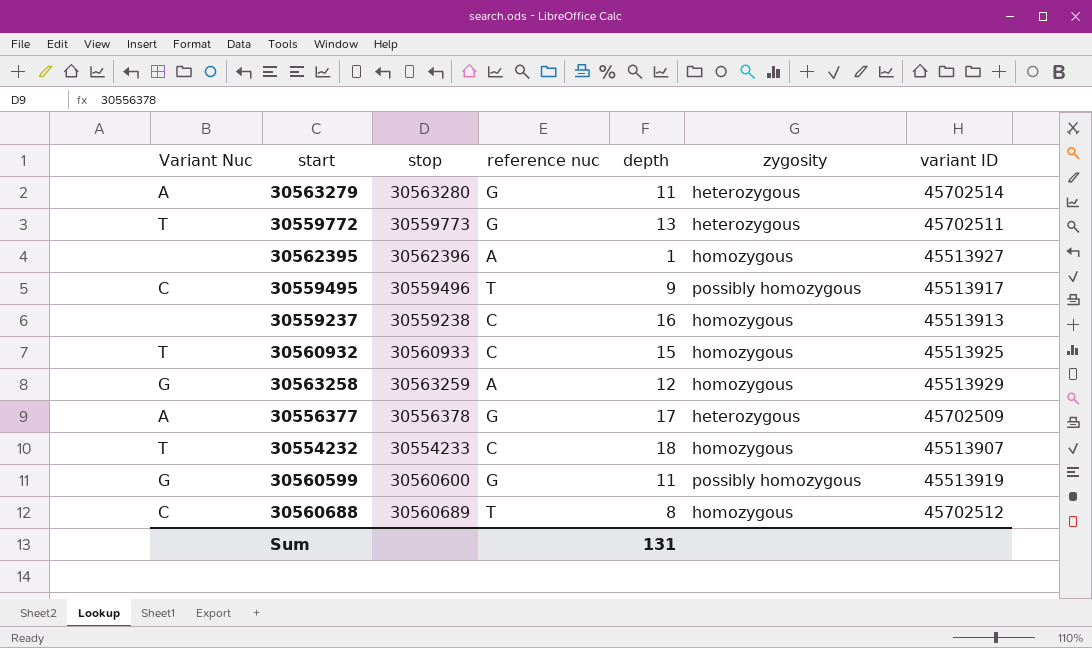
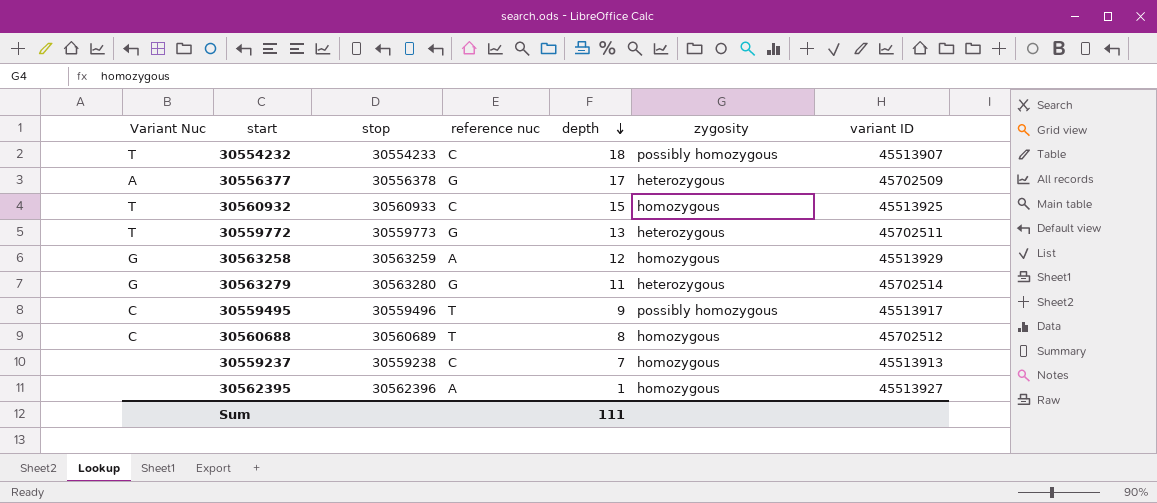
row order: none -> depth descending
row 30560599: G | 30560600 | G | 11 | possibly homozygous | 45513919 -> none
30554232 | zygosity: homozygous -> possibly homozygous
30563279 | Variant Nuc: A -> G
30559237 | depth: 16 -> 7
Sum | depth: 131 -> 111

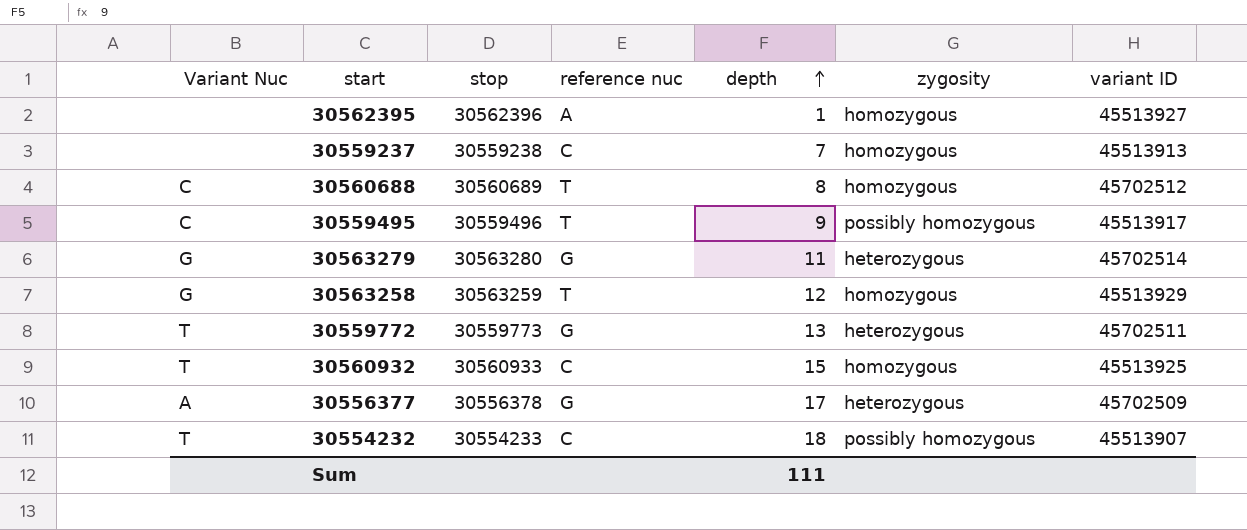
row order: depth descending -> depth ascending
30563258 | reference nuc: A -> T

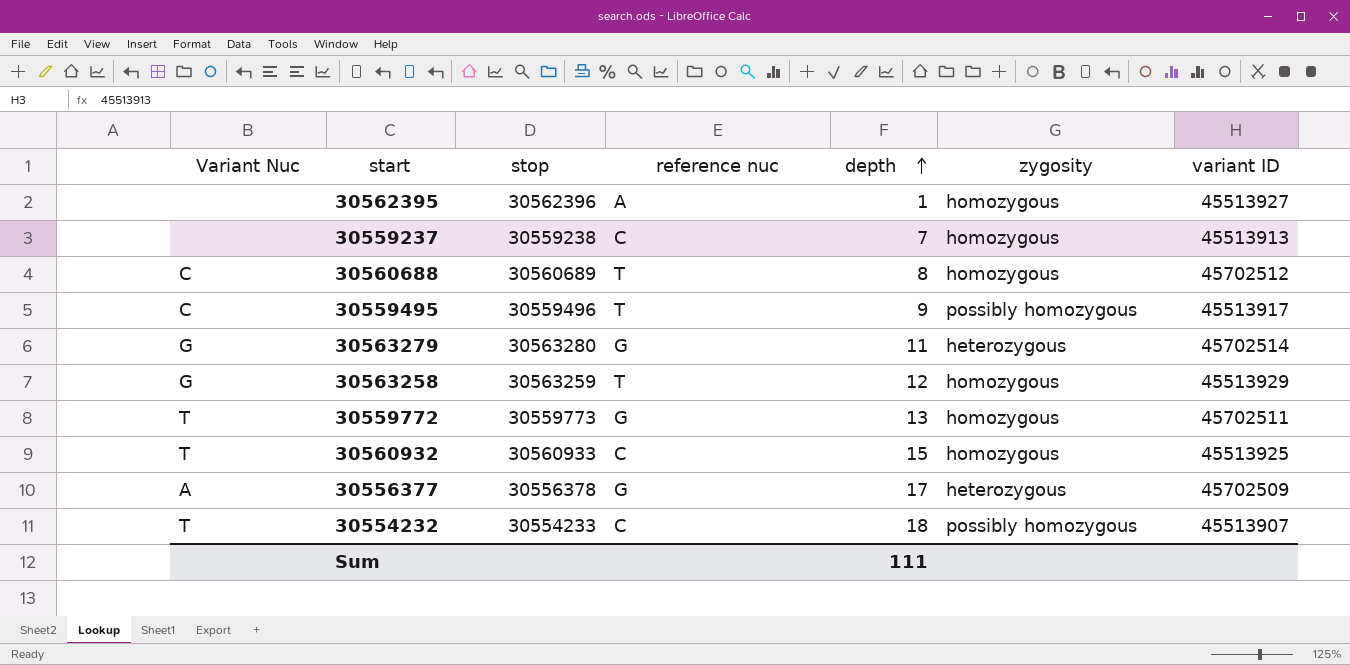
30559772 | zygosity: heterozygous -> homozygous

